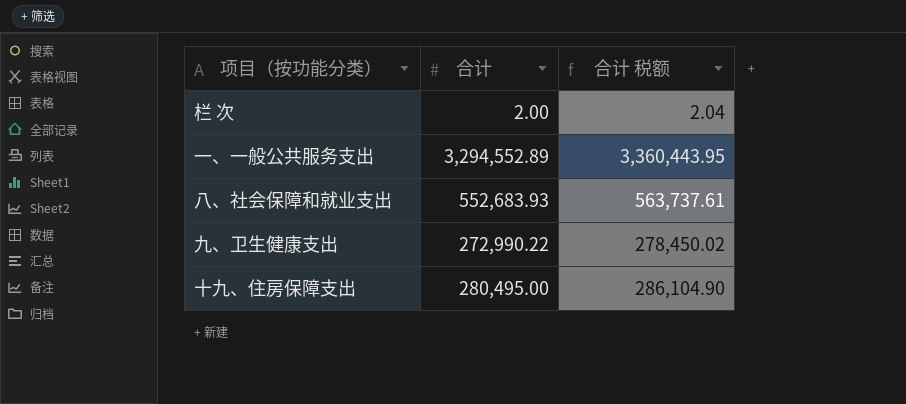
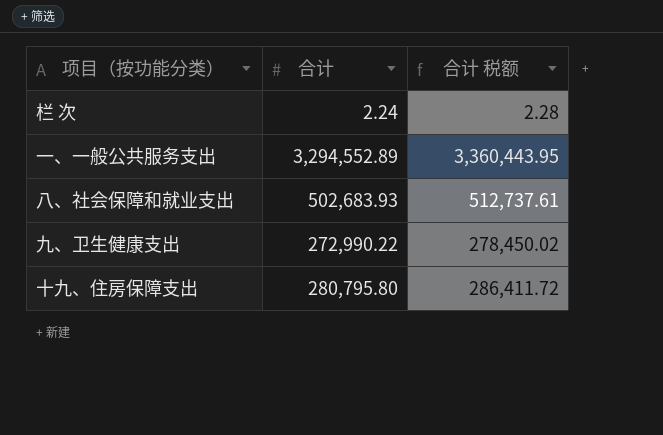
栏 次 | 合计: 2.00 -> 2.24
栏 次 | 合计 税额: 2.04 -> 2.28
八、社会保障和就业支出 | 合计: 552,683.93 -> 502,683.93
八、社会保障和就业支出 | 合计 税额: 563,737.61 -> 512,737.61
十九、住房保障支出 | 合计: 280,495.00 -> 280,795.80
十九、住房保障支出 | 合计 税额: 286,104.90 -> 286,411.72

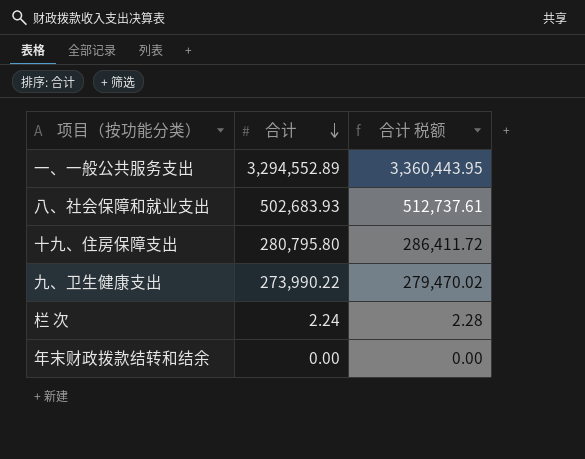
row order: none -> 合计 descending
九、卫生健康支出 | 合计: 272,990.22 -> 273,990.22
九、卫生健康支出 | 合计 税额: 278,450.02 -> 279,470.02
row 年末财政拨款结转和结余: none -> 0.00 | 0.00

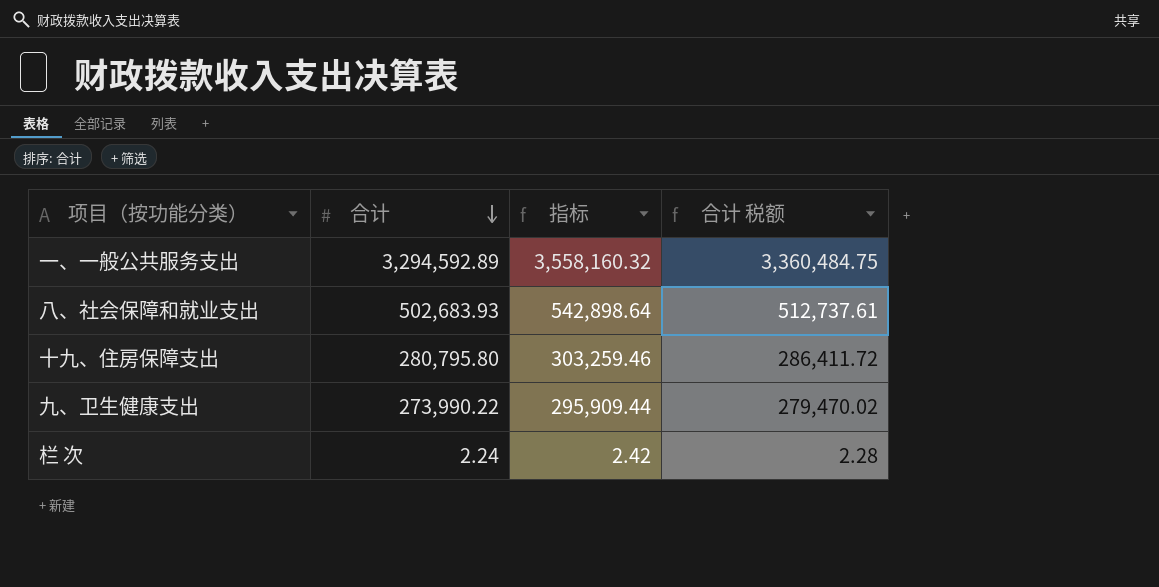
column 指标 | formula: none -> [合计] * 1.08
row 年末财政拨款结转和结余: 0.00 | 0.00 -> none
一、一般公共服务支出 | 合计: 3,294,552.89 -> 3,294,592.89
一、一般公共服务支出 | 合计 税额: 3,360,443.95 -> 3,360,484.75

